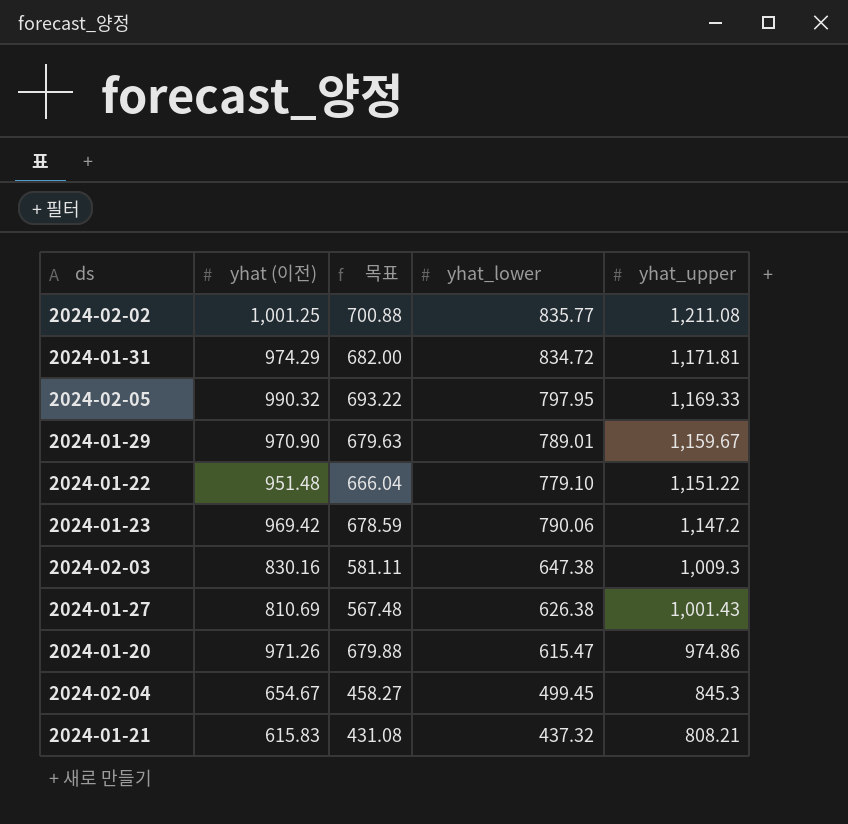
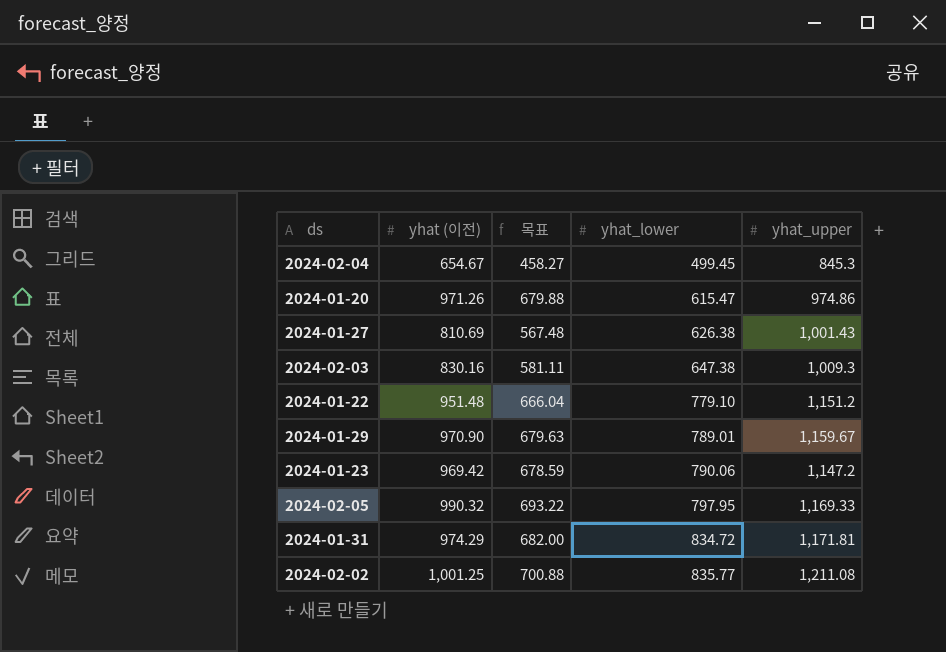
row order: yhat_upper descending -> yhat_lower ascending
row 2024-01-21: 615.83 | 431.08 | 437.32 | 808.21 -> none
2024-01-22 | yhat_upper: 1,151.22 -> 1,151.2

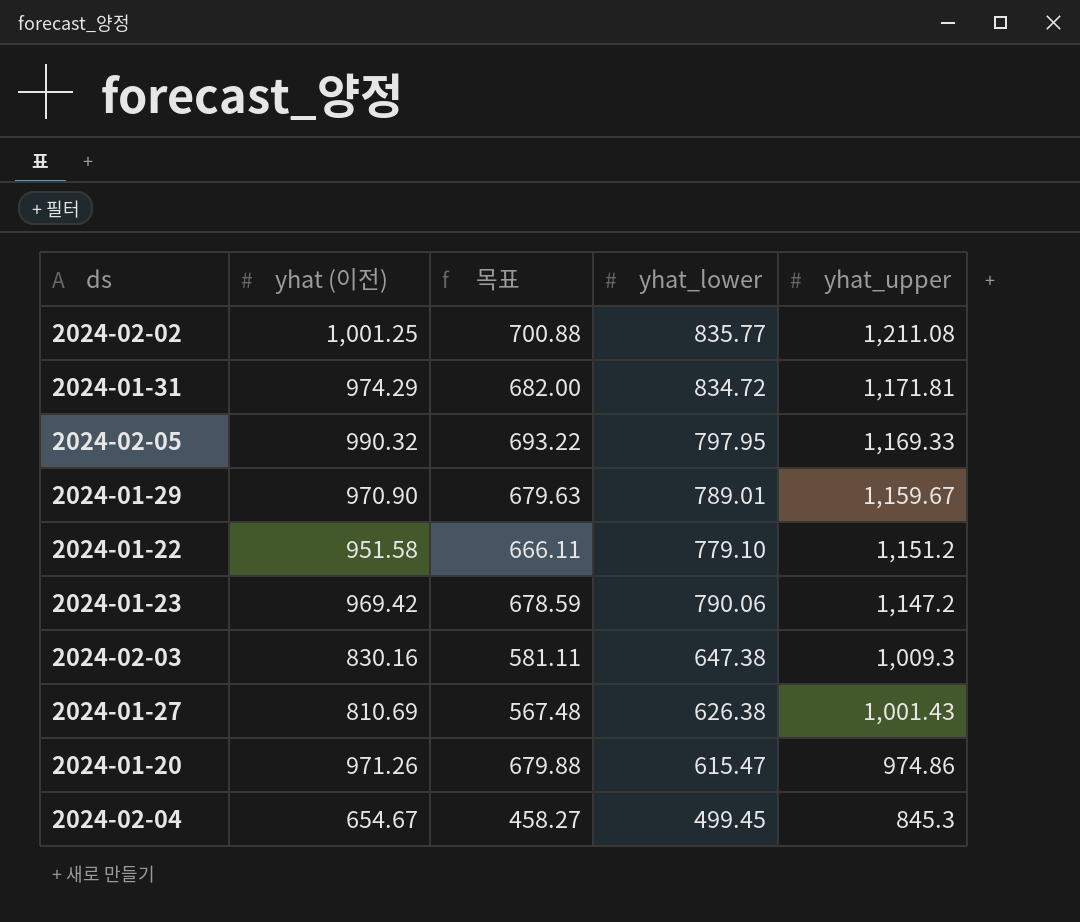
row order: yhat_lower ascending -> yhat_upper descending
2024-01-22 | yhat (이전): 951.48 -> 951.58
2024-01-22 | 목표: 666.04 -> 666.11

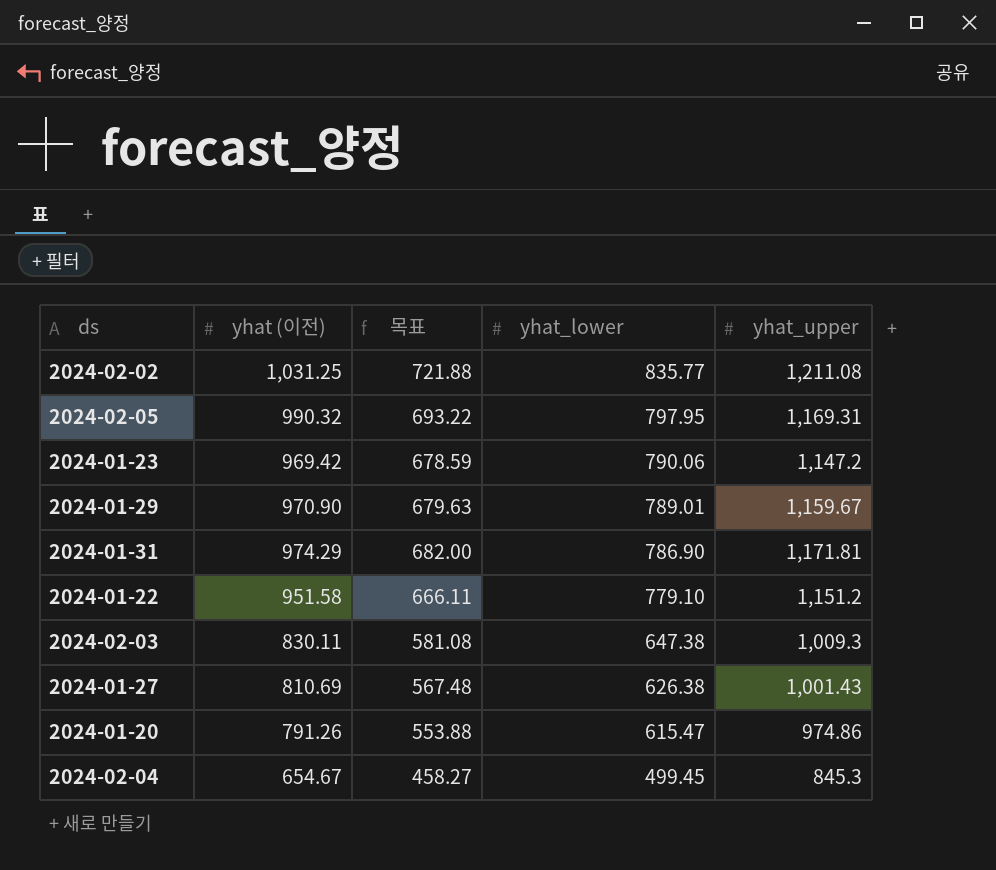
row order: yhat_upper descending -> yhat_lower descending
2024-02-02 | yhat (이전): 1,001.25 -> 1,031.25
2024-02-02 | 목표: 700.88 -> 721.88
2024-02-05 | yhat_upper: 1,169.33 -> 1,169.31
2024-01-31 | yhat_lower: 834.72 -> 786.90
2024-02-03 | yhat (이전): 830.16 -> 830.11
2024-02-03 | 목표: 581.11 -> 581.08
2024-01-20 | yhat (이전): 971.26 -> 791.26
2024-01-20 | 목표: 679.88 -> 553.88

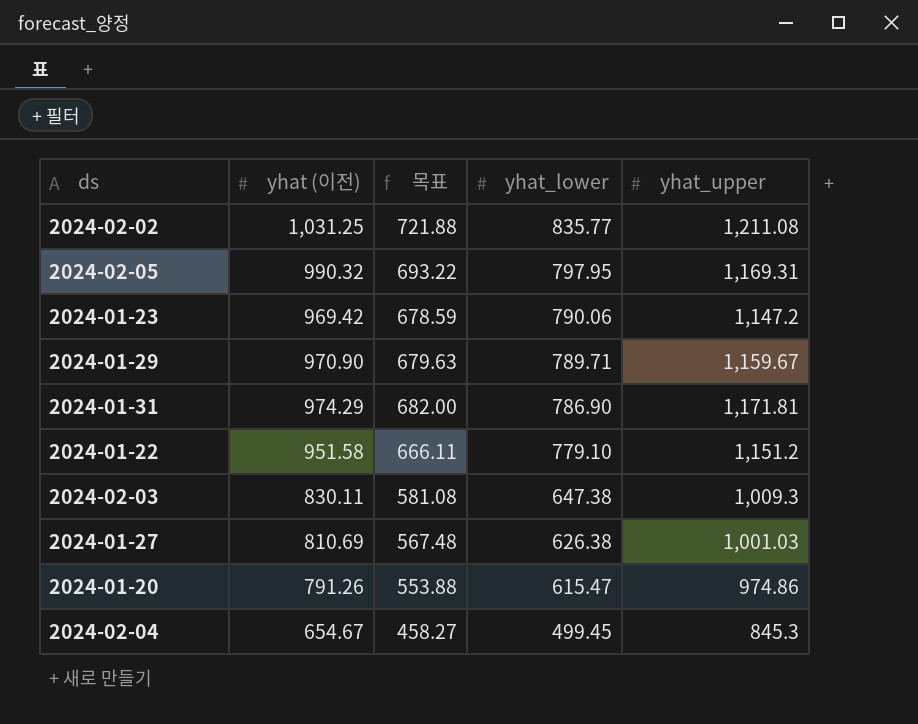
2024-01-29 | yhat_lower: 789.01 -> 789.71
2024-01-27 | yhat_upper: 1,001.43 -> 1,001.03

